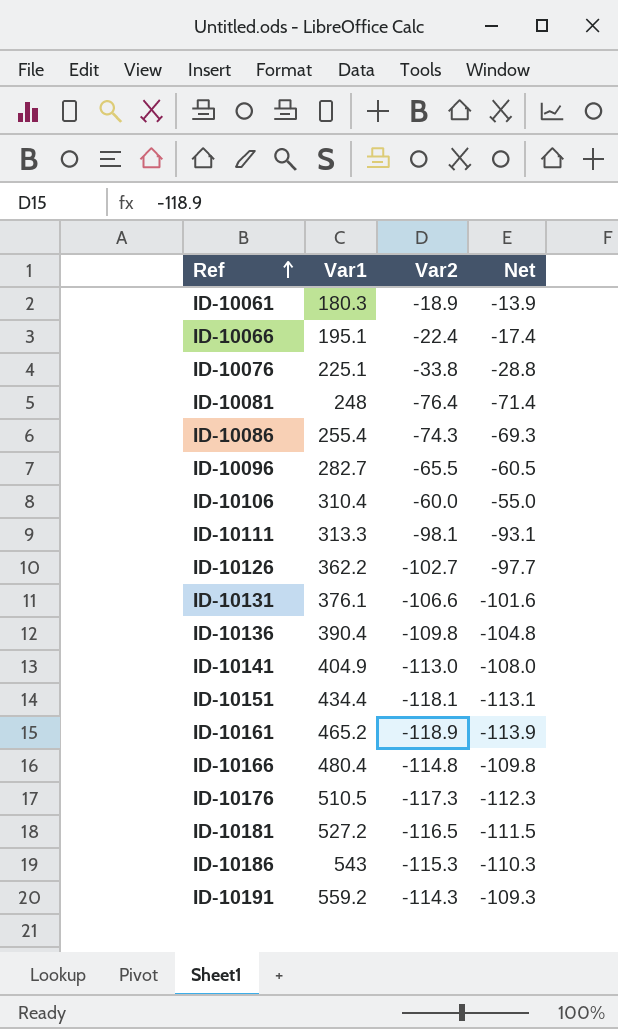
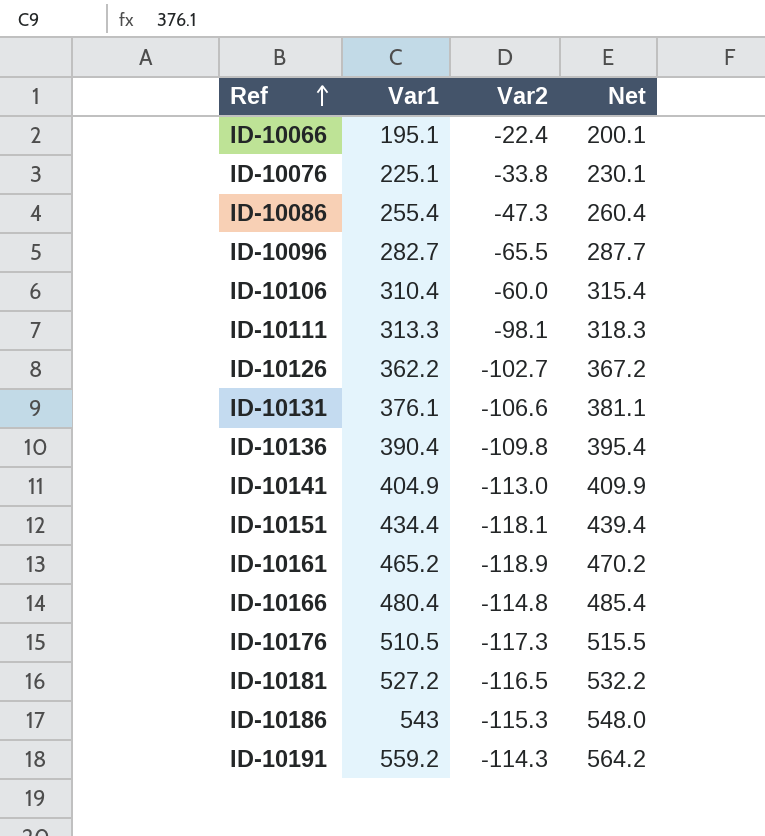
column Net | formula: [Var2] + 5 -> [Var1] + 5
row ID-10061: 180.3 | -18.9 | -13.9 -> none
row ID-10081: 248 | -76.4 | -71.4 -> none
ID-10086 | Var2: -74.3 -> -47.3

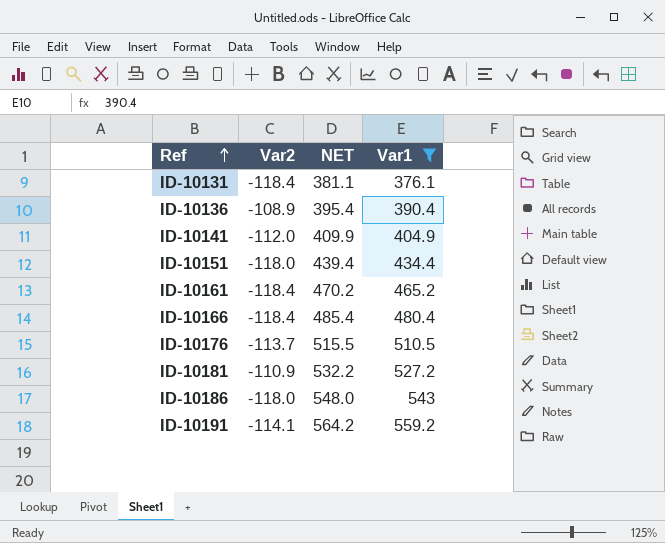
filter: none -> Var1 >= 376.1
column name: Net -> NET
column Var1 | position: 2 -> 4
ID-10131 | Var2: -106.6 -> -118.4
ID-10136 | Var2: -109.8 -> -108.9
ID-10141 | Var2: -113.0 -> -112.0
ID-10151 | Var2: -118.1 -> -118.0
ID-10161 | Var2: -118.9 -> -118.4
ID-10166 | Var2: -114.8 -> -118.4
ID-10176 | Var2: -117.3 -> -113.7
ID-10181 | Var2: -116.5 -> -110.9
ID-10186 | Var2: -115.3 -> -118.0
ID-10191 | Var2: -114.3 -> -114.1

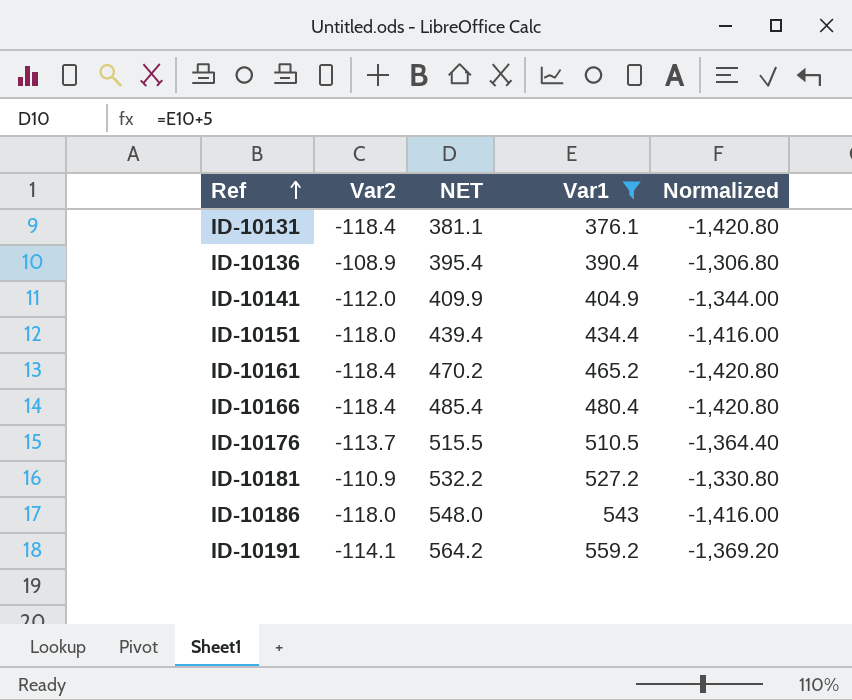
column Normalized | formula: none -> [Var2] * 12

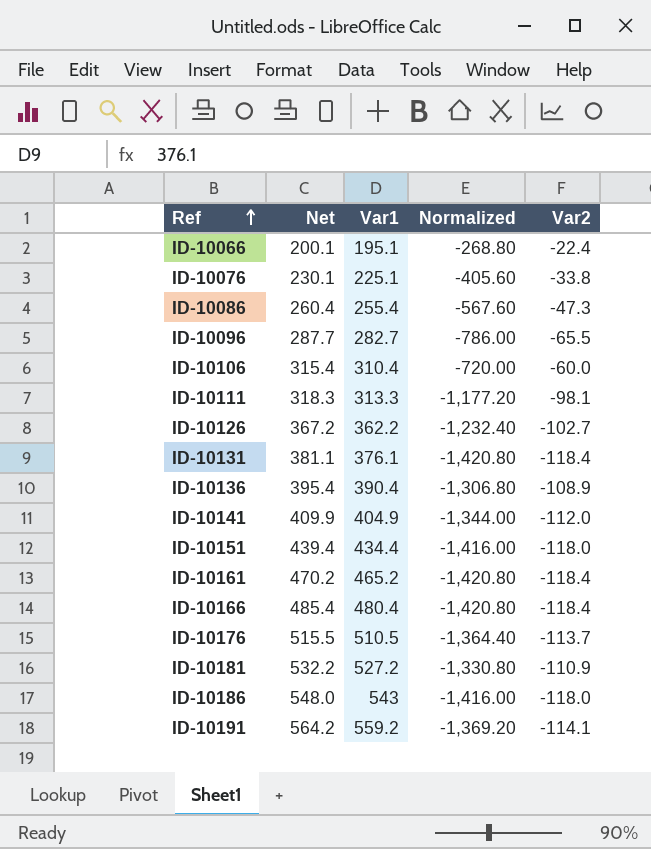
filter: Var1 >= 376.1 -> none
column name: NET -> Net
column Var2 | position: 2 -> 5

